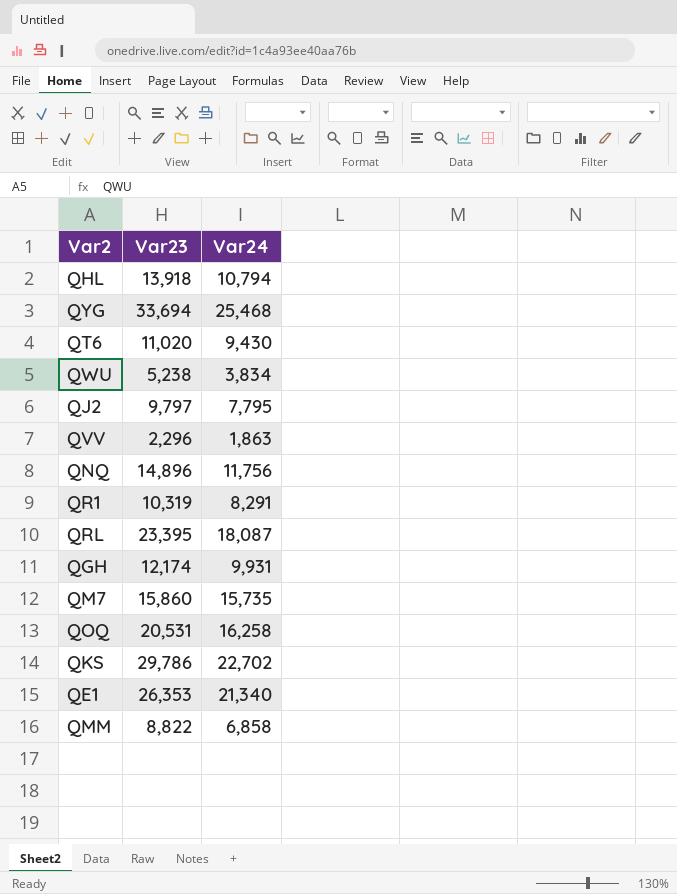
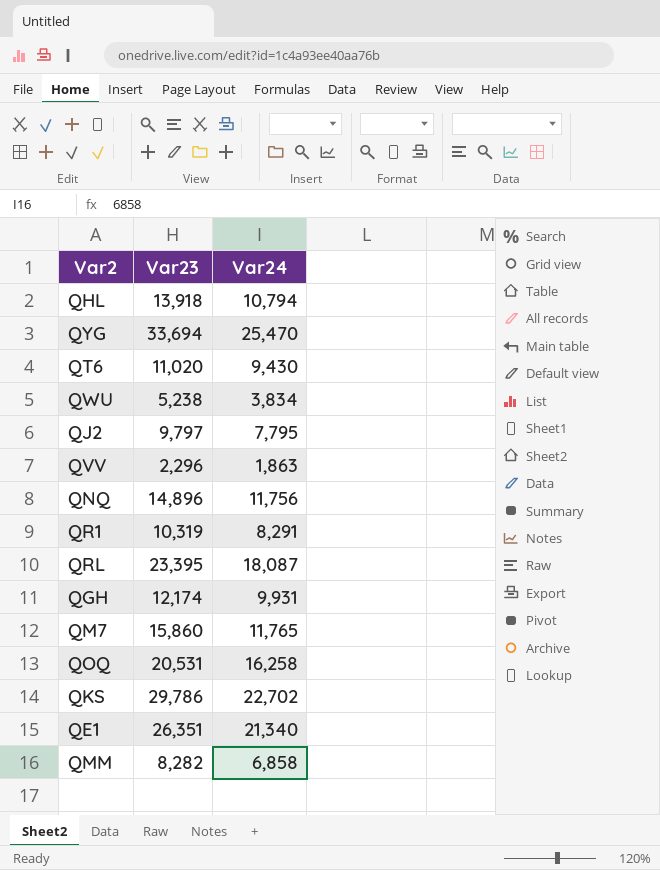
QYG | Var24: 25,468 -> 25,470
QM7 | Var24: 15,735 -> 11,765
QE1 | Var23: 26,353 -> 26,351
QMM | Var23: 8,822 -> 8,282

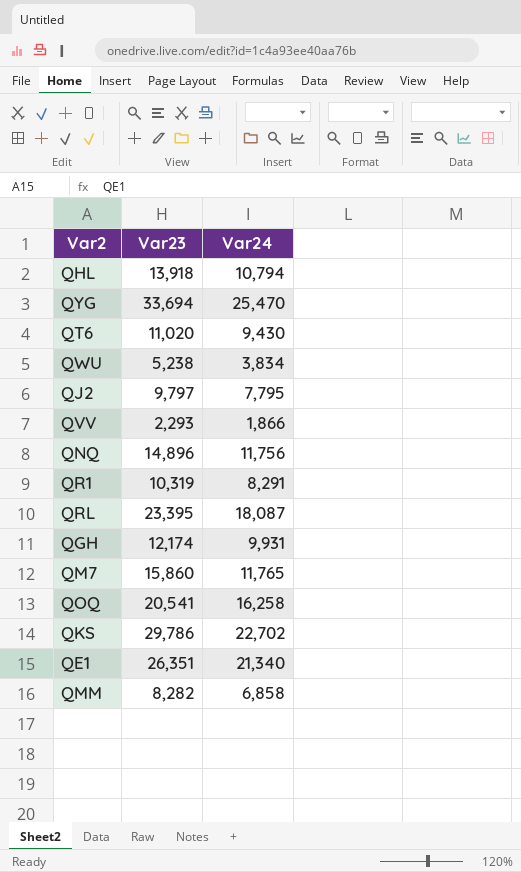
QVV | Var23: 2,296 -> 2,293
QVV | Var24: 1,863 -> 1,866
QOQ | Var23: 20,531 -> 20,541

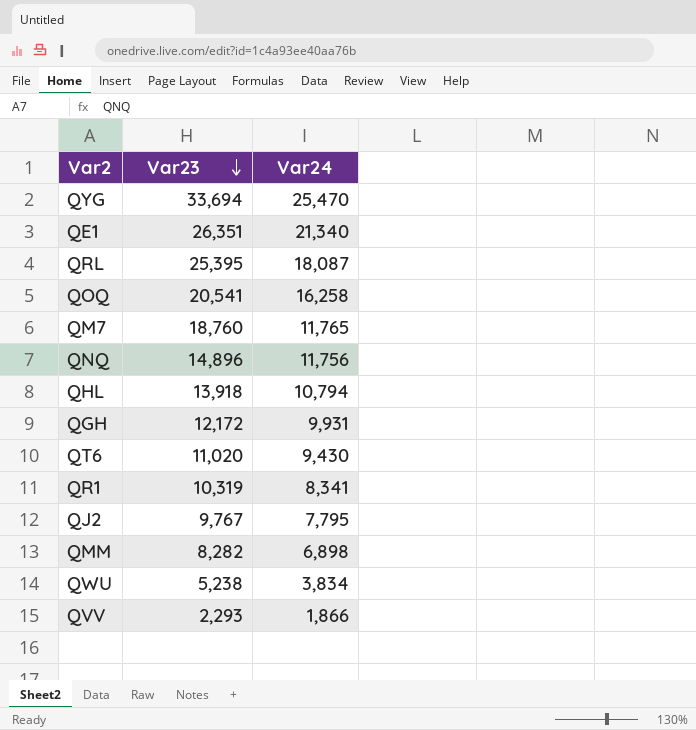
row order: none -> Var23 descending
row QKS: 29,786 | 22,702 -> none
QRL | Var23: 23,395 -> 25,395
QM7 | Var23: 15,860 -> 18,760
QGH | Var23: 12,174 -> 12,172
QR1 | Var24: 8,291 -> 8,341
QJ2 | Var23: 9,797 -> 9,767
QMM | Var24: 6,858 -> 6,898

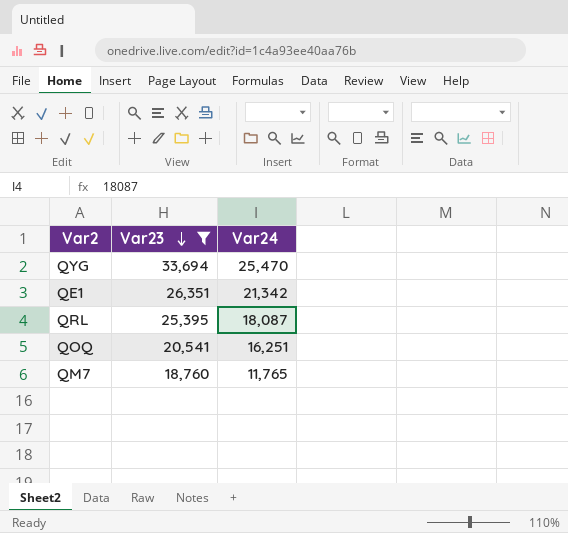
filter: none -> Var23 >= 18,760
QE1 | Var24: 21,340 -> 21,342
QOQ | Var24: 16,258 -> 16,251

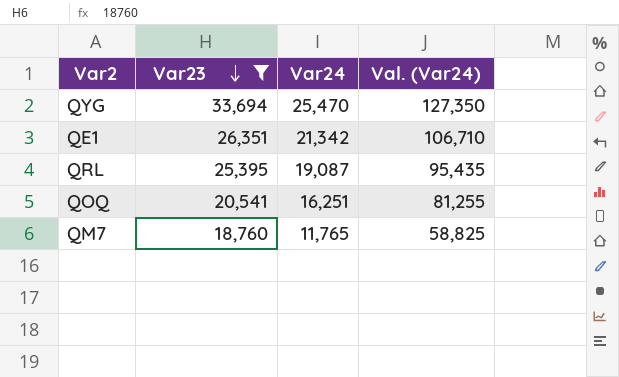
column Val. (Var24) | formula: none -> [Var24] * 5
QRL | Var24: 18,087 -> 19,087

